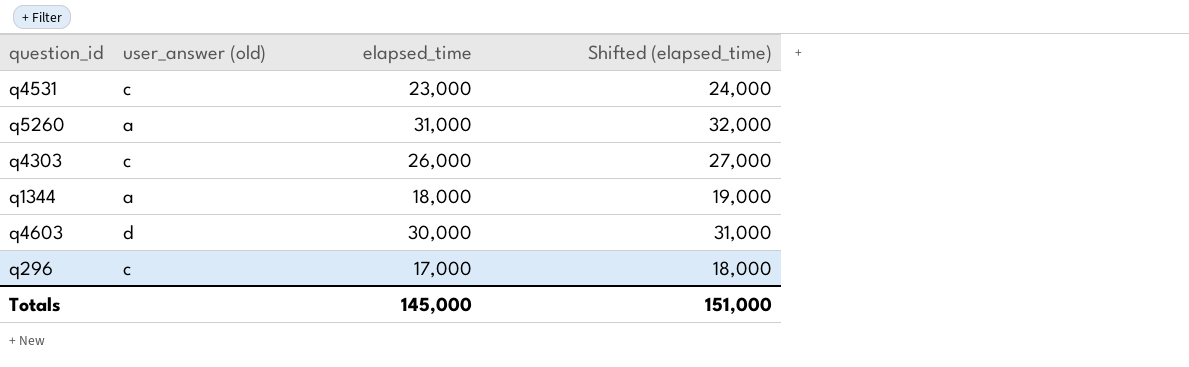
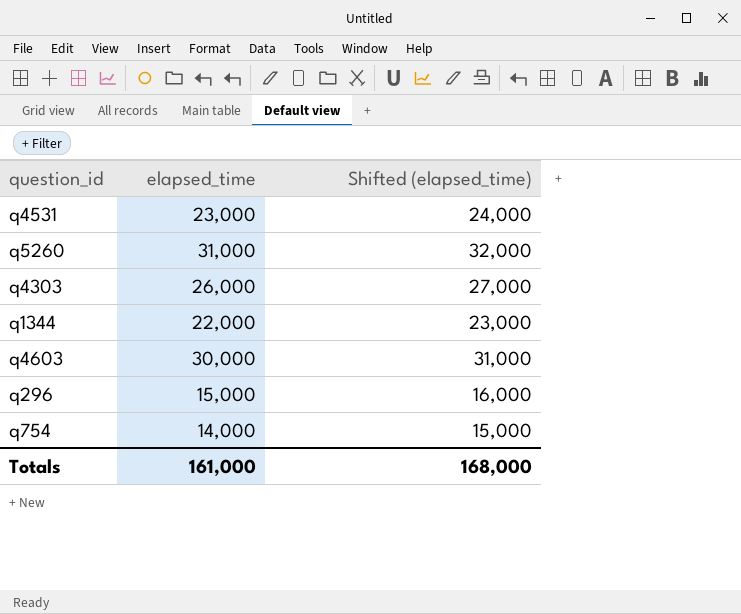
column user_answer (old) | position: 2 -> none
q1344 | elapsed_time: 18,000 -> 22,000
q1344 | Shifted (elapsed_time): 19,000 -> 23,000
q296 | elapsed_time: 17,000 -> 15,000
q296 | Shifted (elapsed_time): 18,000 -> 16,000
row q754: none -> 14,000 | 15,000
Totals | elapsed_time: 145,000 -> 161,000
Totals | Shifted (elapsed_time): 151,000 -> 168,000

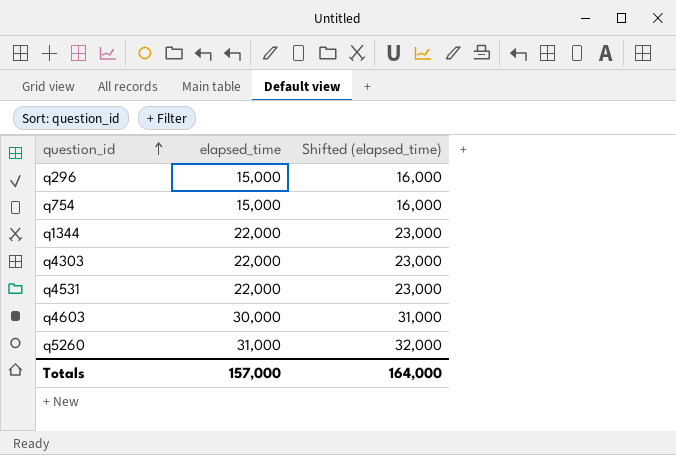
row order: none -> question_id ascending
q754 | elapsed_time: 14,000 -> 15,000
q754 | Shifted (elapsed_time): 15,000 -> 16,000
q4303 | elapsed_time: 26,000 -> 22,000
q4303 | Shifted (elapsed_time): 27,000 -> 23,000
q4531 | elapsed_time: 23,000 -> 22,000
q4531 | Shifted (elapsed_time): 24,000 -> 23,000
Totals | elapsed_time: 161,000 -> 157,000
Totals | Shifted (elapsed_time): 168,000 -> 164,000

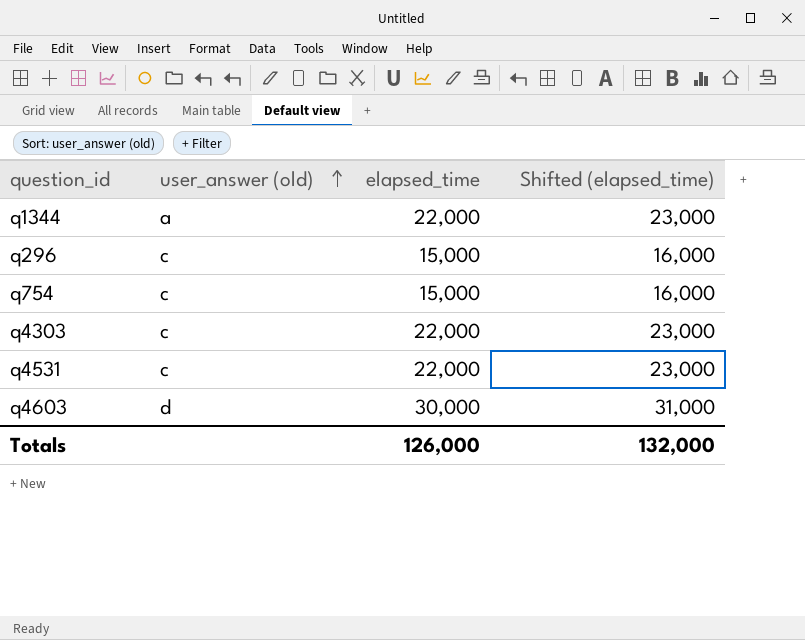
row order: question_id ascending -> user_answer (old) ascending
column user_answer (old) | position: none -> 2
row q5260: 31,000 | 32,000 -> none
Totals | elapsed_time: 157,000 -> 126,000
Totals | Shifted (elapsed_time): 164,000 -> 132,000

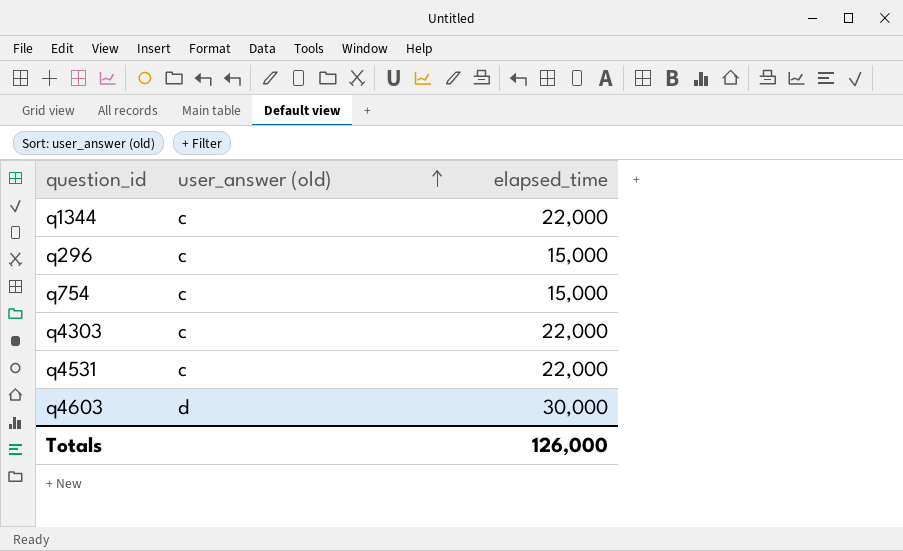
column Shifted (elapsed_time) | formula: [elapsed_time] + 1000 -> none
q1344 | user_answer (old): a -> c

